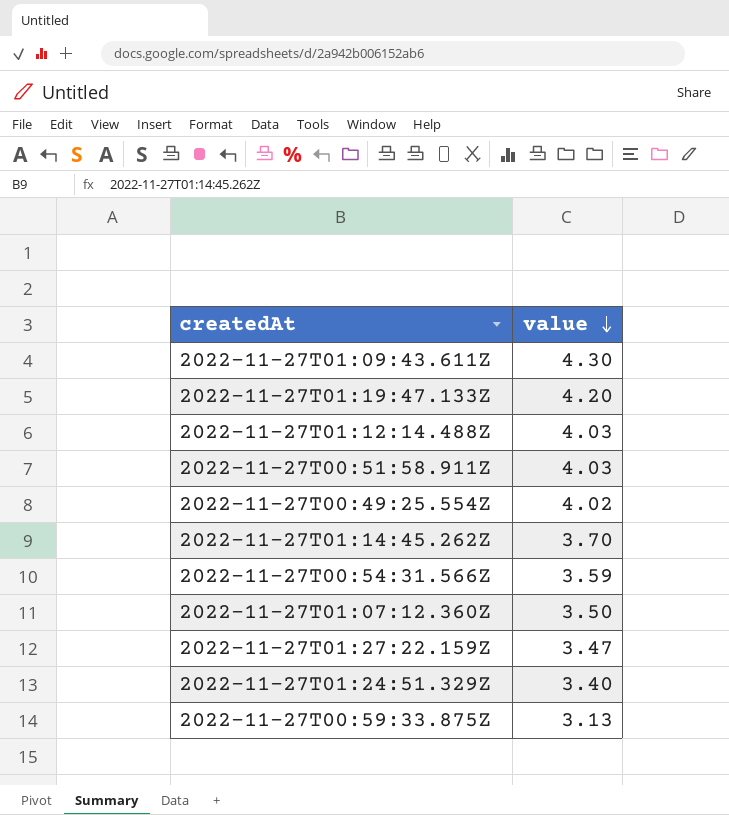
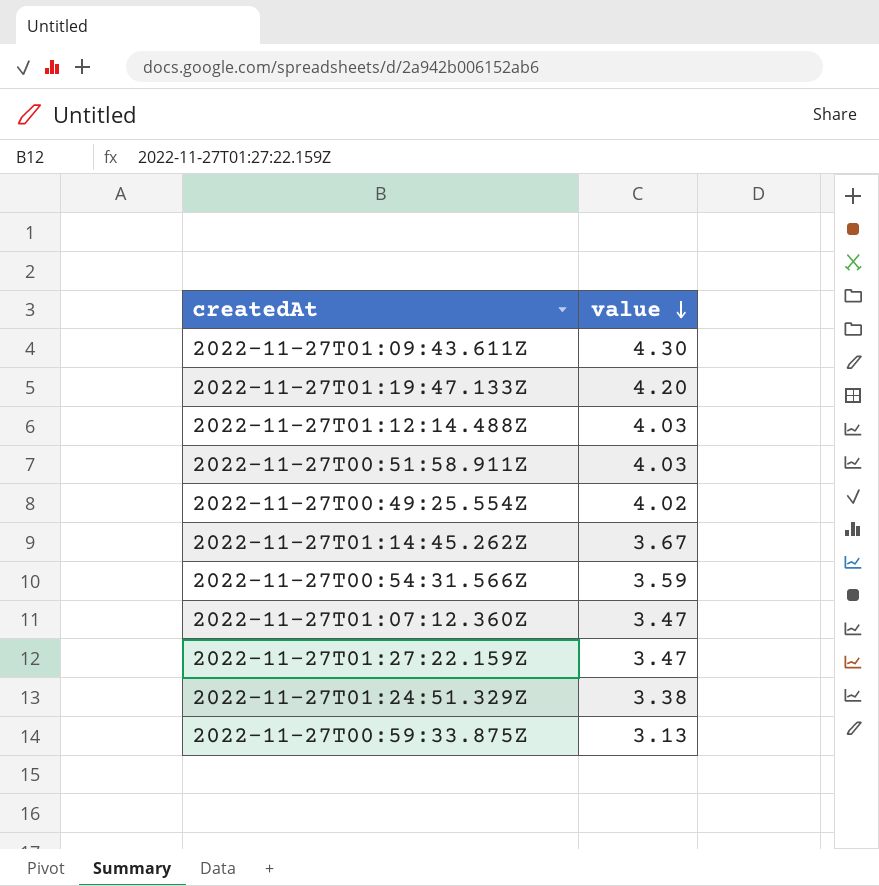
2022-11-27T01:14:45.262Z | value: 3.70 -> 3.67
2022-11-27T01:07:12.360Z | value: 3.50 -> 3.47
2022-11-27T01:24:51.329Z | value: 3.40 -> 3.38

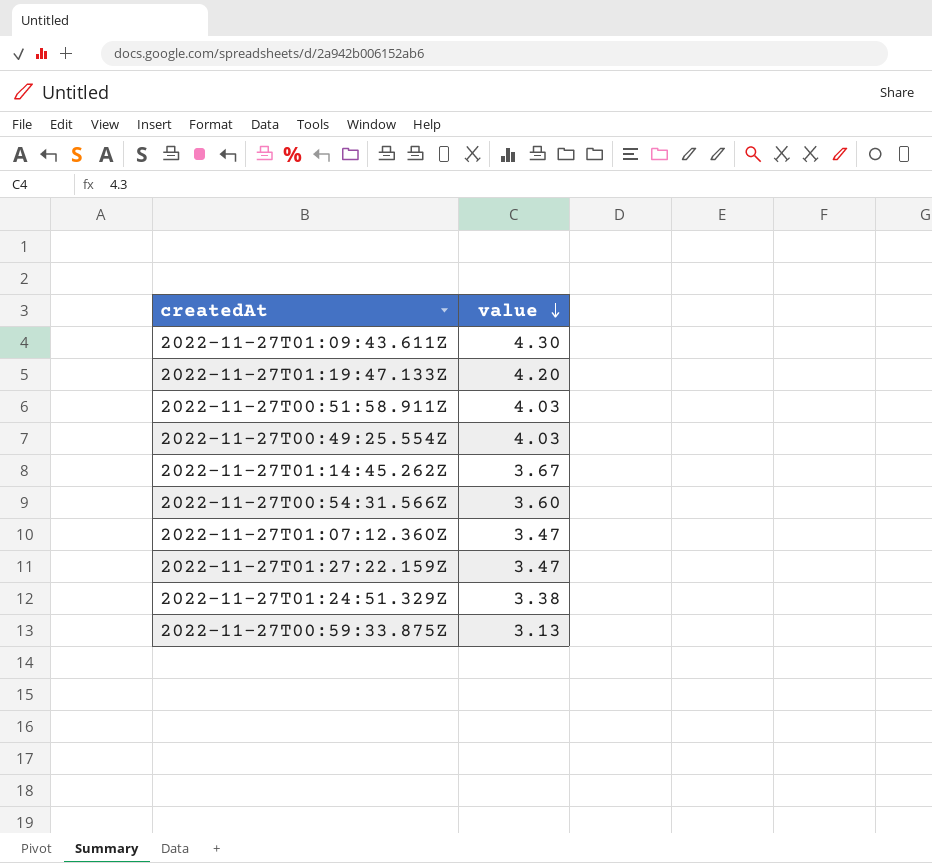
row 2022-11-27T01:12:14.488Z: 4.03 -> none
2022-11-27T00:49:25.554Z | value: 4.02 -> 4.03
2022-11-27T00:54:31.566Z | value: 3.59 -> 3.60

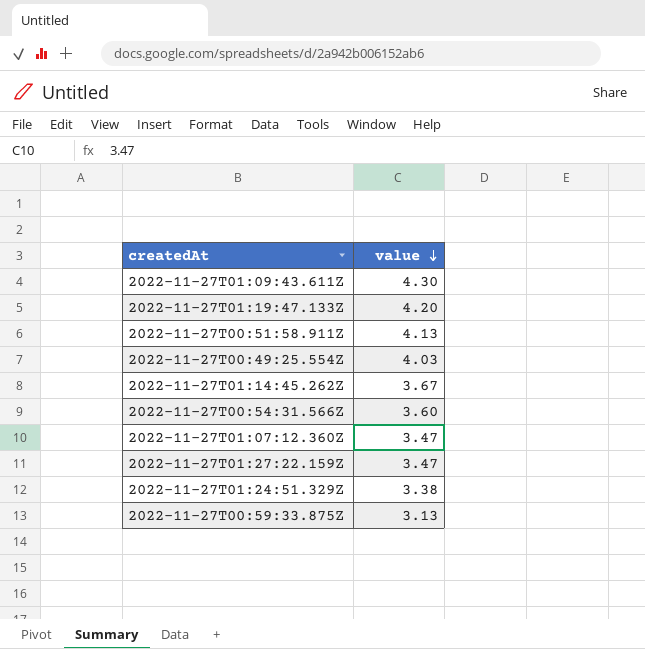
2022-11-27T00:51:58.911Z | value: 4.03 -> 4.13

